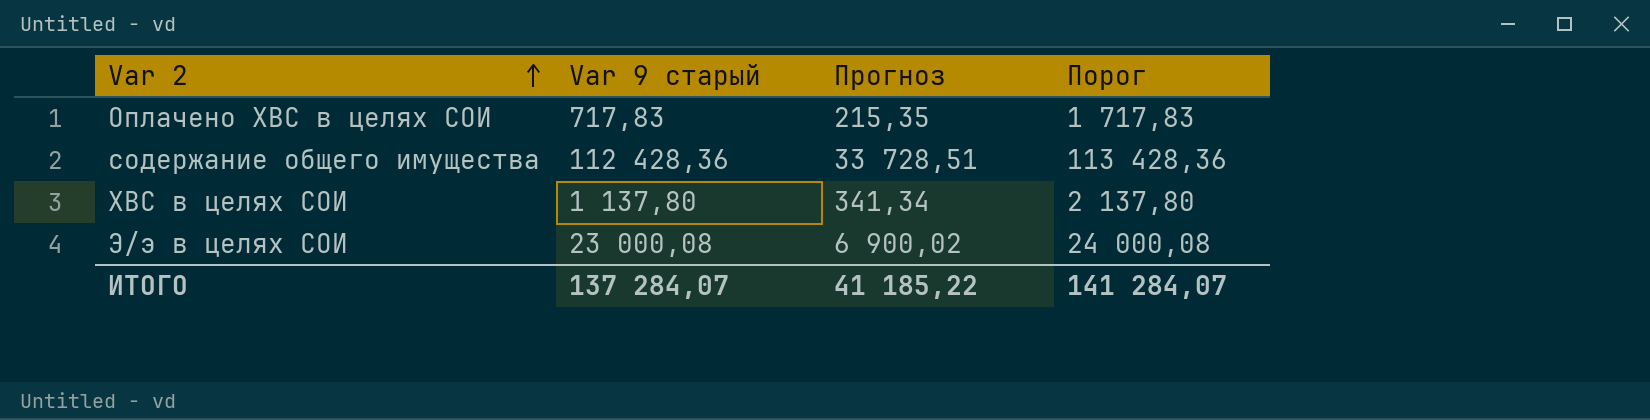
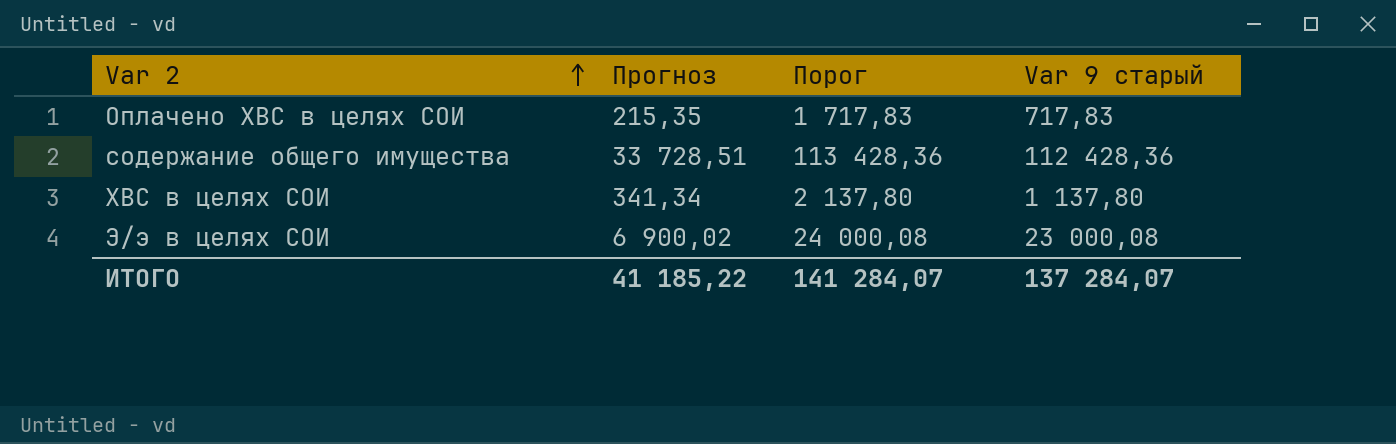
column Var 9 старый | position: 2 -> 4

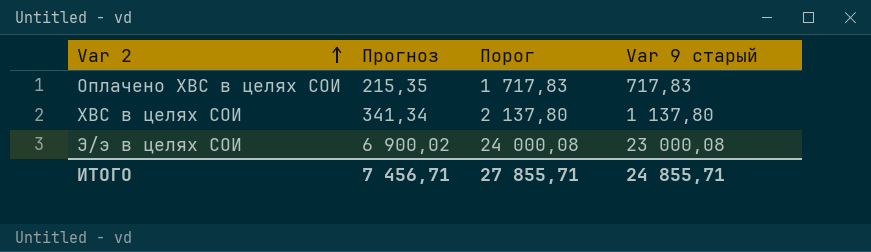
row содержание общего имущества: 33 728,51 | 113 428,36 | 112 428,36 -> none
ИТОГО | Прогноз: 41 185,22 -> 7 456,71
ИТОГО | Порог: 141 284,07 -> 27 855,71
ИТОГО | Var 9 старый: 137 284,07 -> 24 855,71

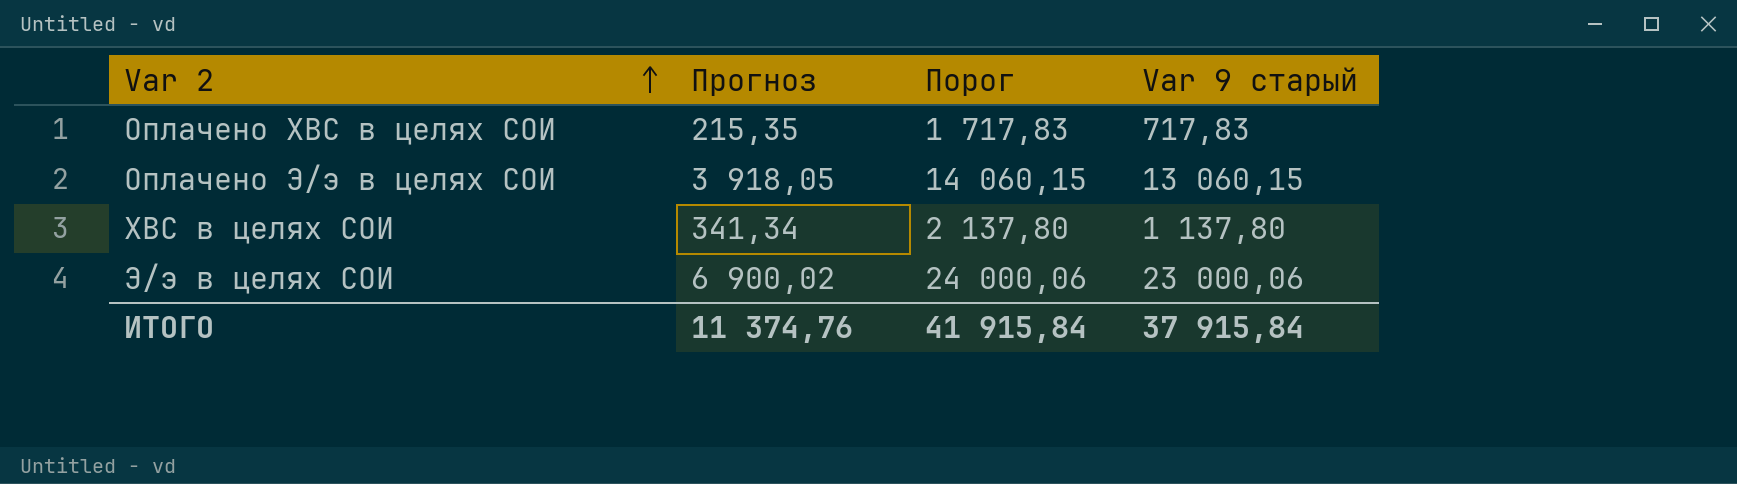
row Оплачено Э/э в целях СОИ: none -> 3 918,05 | 14 060,15 | 13 060,15
Э/э в целях СОИ | Порог: 24 000,08 -> 24 000,06
Э/э в целях СОИ | Var 9 старый: 23 000,08 -> 23 000,06
ИТОГО | Прогноз: 7 456,71 -> 11 374,76
ИТОГО | Порог: 27 855,71 -> 41 915,84
ИТОГО | Var 9 старый: 24 855,71 -> 37 915,84

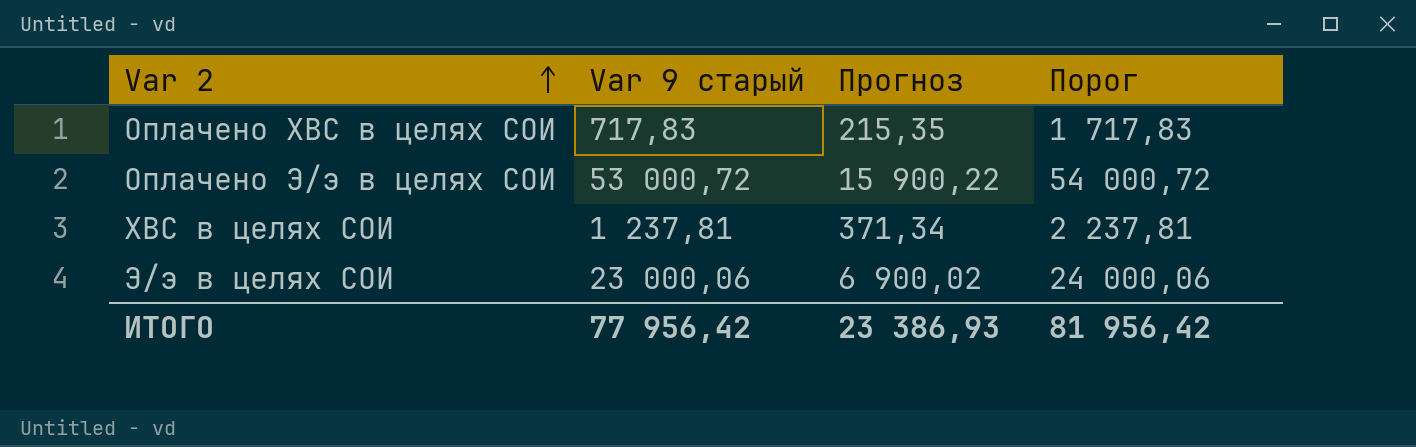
column Var 9 старый | position: 4 -> 2
Оплачено Э/э в целях СОИ | Var 9 старый: 13 060,15 -> 53 000,72
Оплачено Э/э в целях СОИ | Прогноз: 3 918,05 -> 15 900,22
Оплачено Э/э в целях СОИ | Порог: 14 060,15 -> 54 000,72
ХВС в целях СОИ | Var 9 старый: 1 137,80 -> 1 237,81
ХВС в целях СОИ | Прогноз: 341,34 -> 371,34
ХВС в целях СОИ | Порог: 2 137,80 -> 2 237,81
ИТОГО | Var 9 старый: 37 915,84 -> 77 956,42
ИТОГО | Прогноз: 11 374,76 -> 23 386,93
ИТОГО | Порог: 41 915,84 -> 81 956,42

